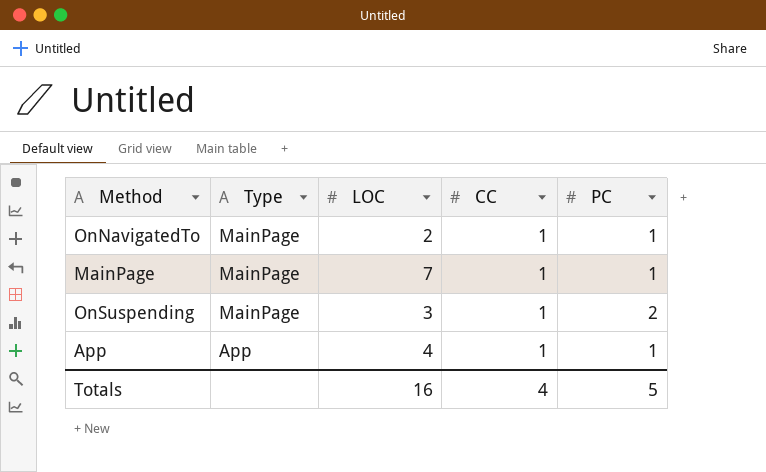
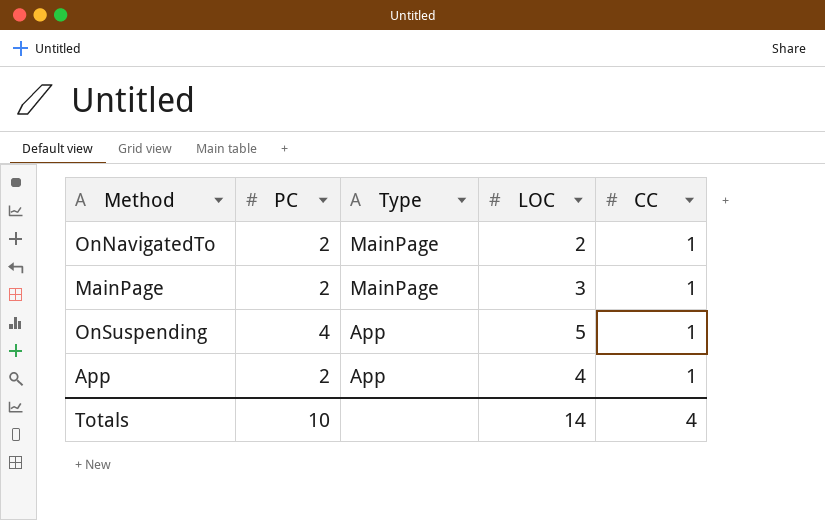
column PC | position: 5 -> 2
OnNavigatedTo | PC: 1 -> 2
MainPage | PC: 1 -> 2
MainPage | LOC: 7 -> 3
OnSuspending | PC: 2 -> 4
OnSuspending | Type: MainPage -> App
OnSuspending | LOC: 3 -> 5
App | PC: 1 -> 2
Totals | PC: 5 -> 10
Totals | LOC: 16 -> 14

